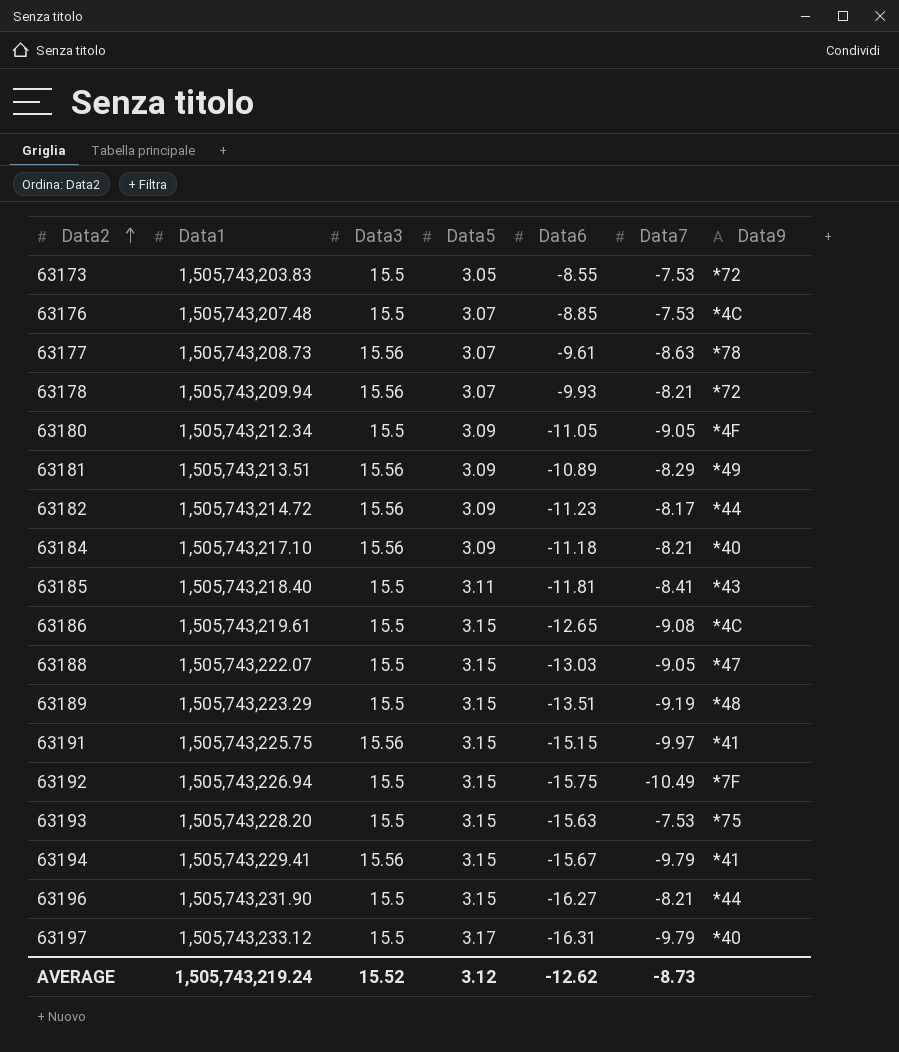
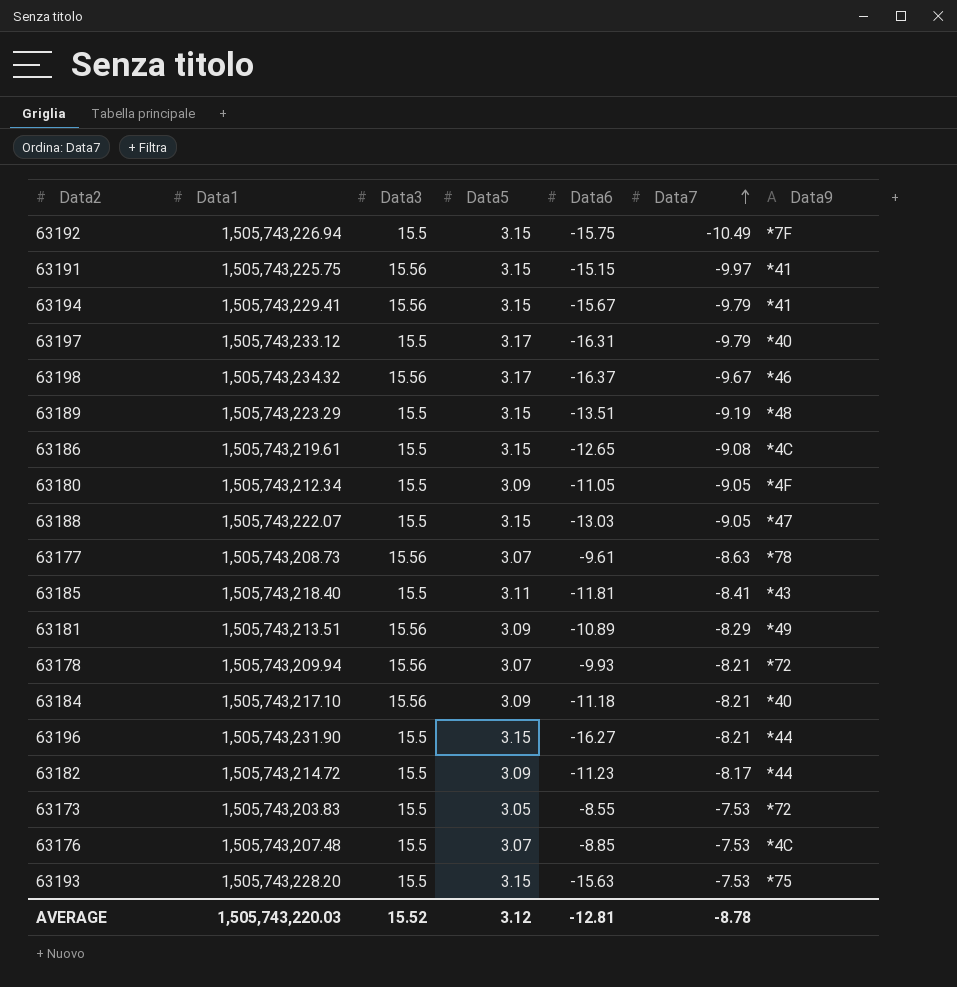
row order: Data2 ascending -> Data7 ascending
row 63198: none -> 1,505,743,234.32 | 15.56 | 3.17 | -16.37 | -9.67 | *46
63182 | Data3: 15.56 -> 15.5
AVERAGE | Data1: 1,505,743,219.24 -> 1,505,743,220.03
AVERAGE | Data6: -12.62 -> -12.81
AVERAGE | Data7: -8.73 -> -8.78

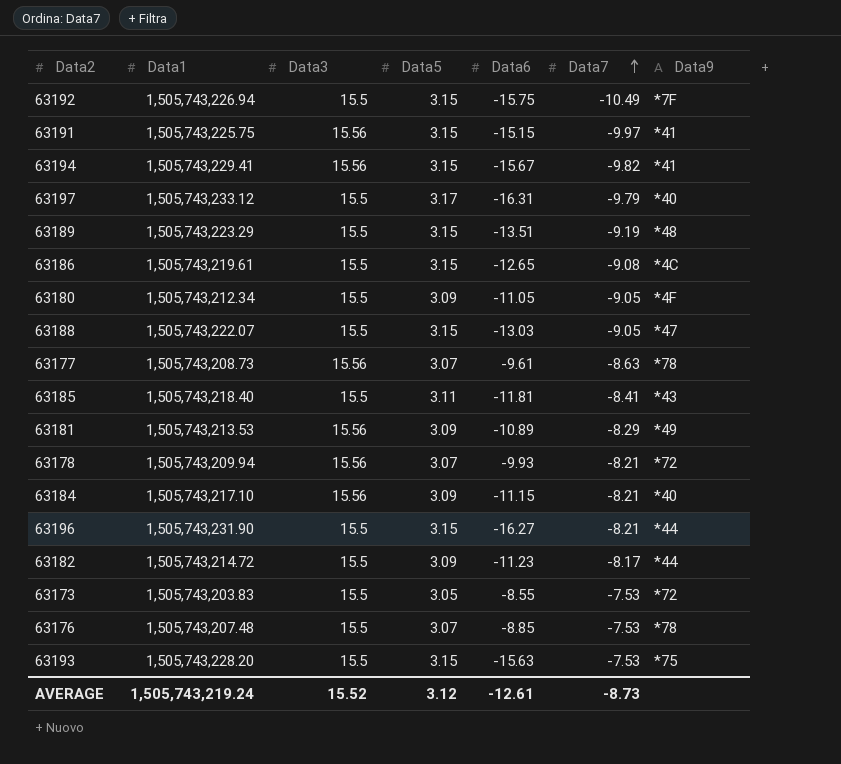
row 63198: 1,505,743,234.32 | 15.56 | 3.17 | -16.37 | -9.67 | *46 -> none
63194 | Data7: -9.79 -> -9.82
63181 | Data1: 1,505,743,213.51 -> 1,505,743,213.53
63184 | Data6: -11.18 -> -11.15
63176 | Data9: *4C -> *78
AVERAGE | Data1: 1,505,743,220.03 -> 1,505,743,219.24
AVERAGE | Data6: -12.81 -> -12.61
AVERAGE | Data7: -8.78 -> -8.73

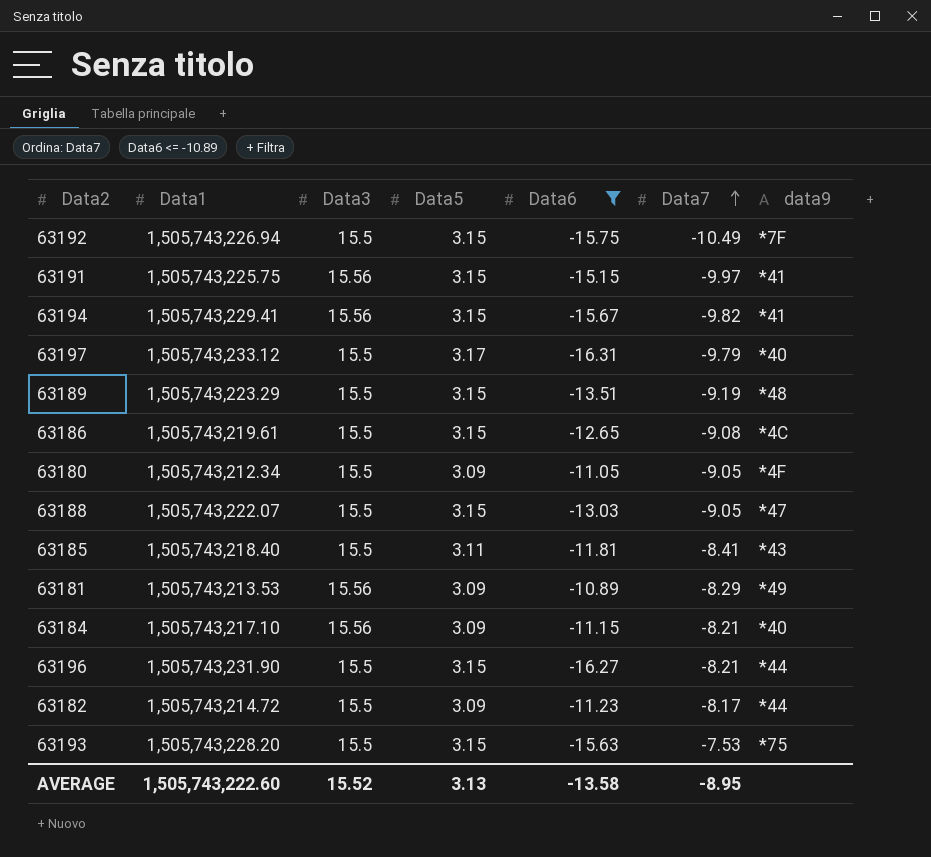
filter: none -> Data6 <= -10.89
column name: Data9 -> data9
AVERAGE | Data1: 1,505,743,219.24 -> 1,505,743,222.60
AVERAGE | Data5: 3.12 -> 3.13
AVERAGE | Data6: -12.61 -> -13.58
AVERAGE | Data7: -8.73 -> -8.95

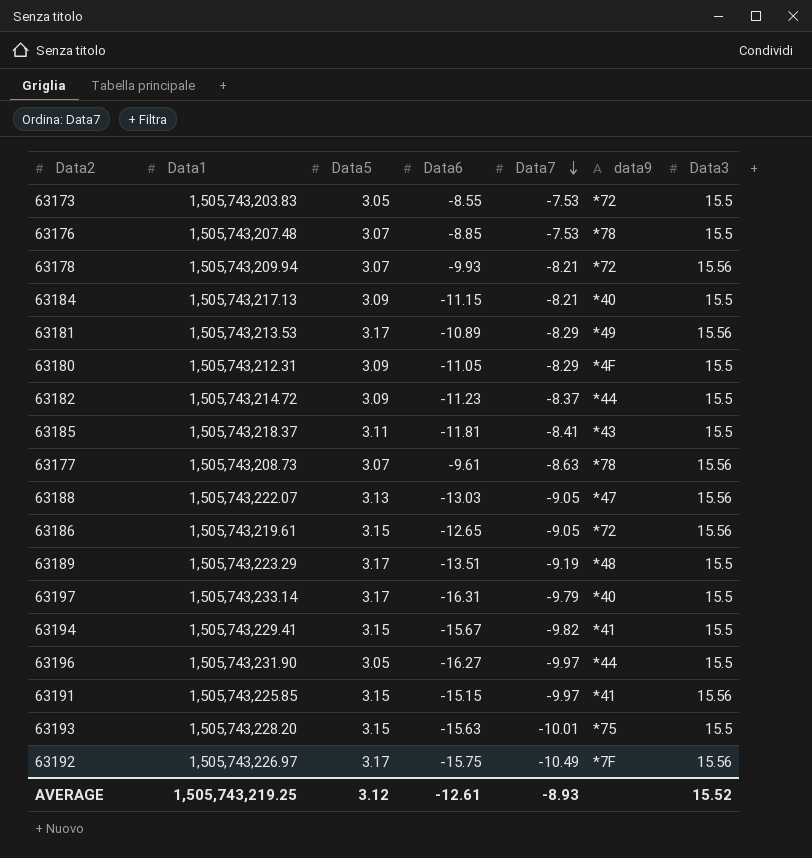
filter: Data6 <= -10.89 -> none
row order: Data7 ascending -> Data7 descending
column Data3 | position: 3 -> 7
63184 | Data1: 1,505,743,217.10 -> 1,505,743,217.13
63184 | Data3: 15.56 -> 15.5
63181 | Data5: 3.09 -> 3.17
63180 | Data1: 1,505,743,212.34 -> 1,505,743,212.31
63180 | Data7: -9.05 -> -8.29
63182 | Data7: -8.17 -> -8.37
63185 | Data1: 1,505,743,218.40 -> 1,505,743,218.37
63188 | Data5: 3.15 -> 3.13
63188 | Data3: 15.5 -> 15.56
63186 | Data7: -9.08 -> -9.05
63186 | data9: *4C -> *72
63186 | Data3: 15.5 -> 15.56
63189 | Data5: 3.15 -> 3.17
63197 | Data1: 1,505,743,233.12 -> 1,505,743,233.14
63194 | Data3: 15.56 -> 15.5
63196 | Data5: 3.15 -> 3.05
63196 | Data7: -8.21 -> -9.97
63191 | Data1: 1,505,743,225.75 -> 1,505,743,225.85
63193 | Data7: -7.53 -> -10.01
63192 | Data1: 1,505,743,226.94 -> 1,505,743,226.97
63192 | Data5: 3.15 -> 3.17
63192 | Data3: 15.5 -> 15.56
AVERAGE | Data1: 1,505,743,222.60 -> 1,505,743,219.25
AVERAGE | Data5: 3.13 -> 3.12
AVERAGE | Data6: -13.58 -> -12.61
AVERAGE | Data7: -8.95 -> -8.93

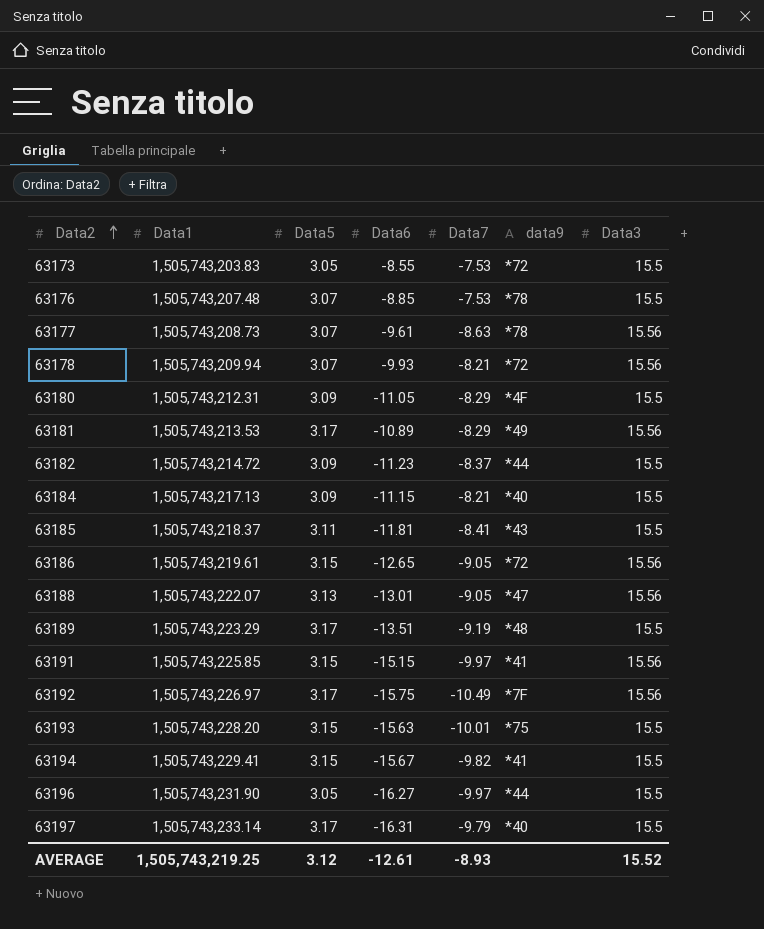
row order: Data7 descending -> Data2 ascending
63188 | Data6: -13.03 -> -13.01

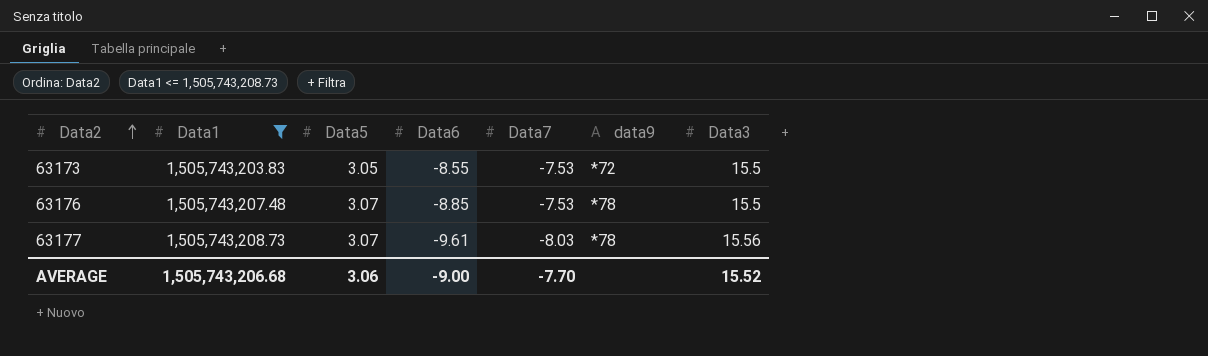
filter: none -> Data1 <= 1,505,743,208.73
63177 | Data7: -8.63 -> -8.03
AVERAGE | Data1: 1,505,743,219.25 -> 1,505,743,206.68
AVERAGE | Data5: 3.12 -> 3.06
AVERAGE | Data6: -12.61 -> -9.00
AVERAGE | Data7: -8.93 -> -7.70

